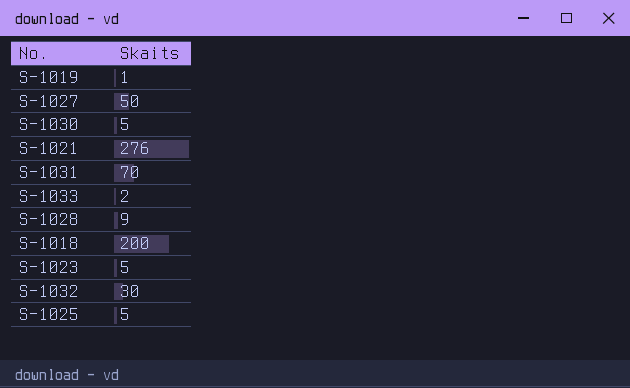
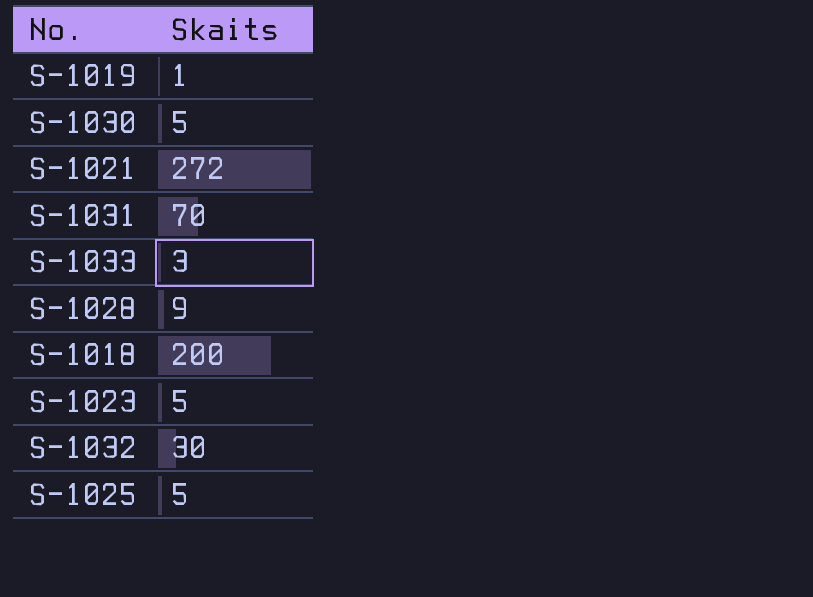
row S-1027: 50 -> none
S-1021 | Skaits: 276 -> 272
S-1033 | Skaits: 2 -> 3

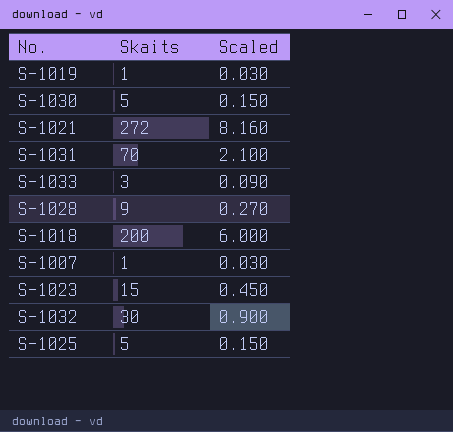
column Scaled | formula: none -> [Skaits] * 0.03
row S-1007: none -> 1 | 0.030
S-1023 | Skaits: 5 -> 15

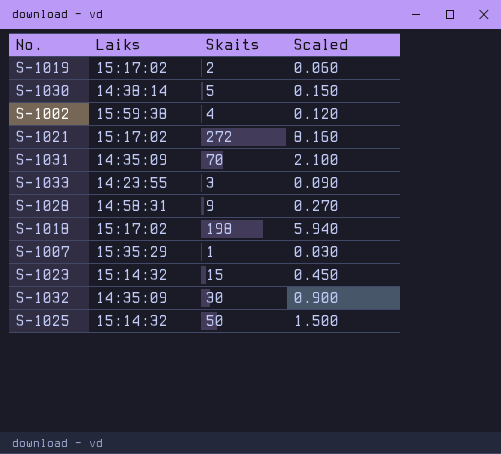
column Laiks | position: none -> 2
S-1019 | Skaits: 1 -> 2
S-1019 | Scaled: 0.030 -> 0.060
row S-1002: none -> 15:59:38 | 4 | 0.120
S-1018 | Skaits: 200 -> 198
S-1018 | Scaled: 6.000 -> 5.940
S-1025 | Skaits: 5 -> 50
S-1025 | Scaled: 0.150 -> 1.500

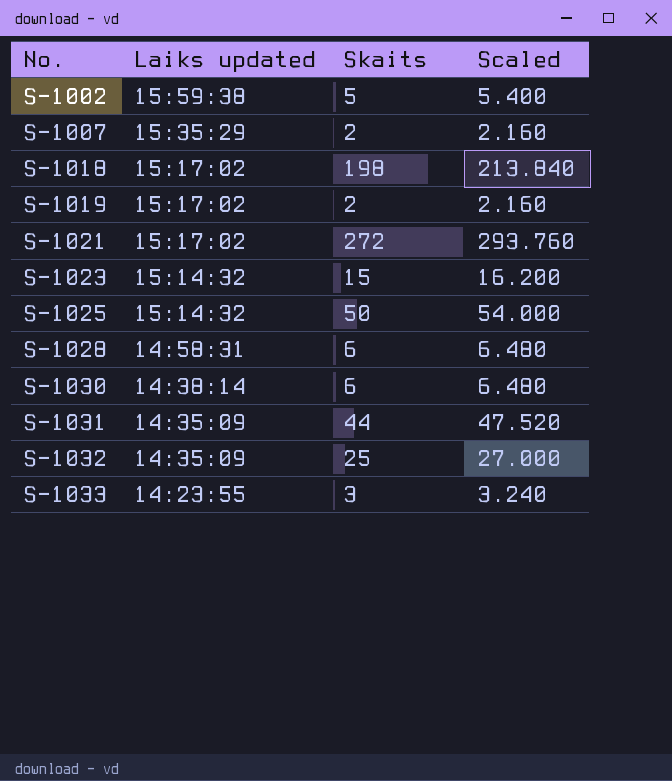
row order: none -> No. ascending
column name: Laiks -> Laiks updated
column Scaled | formula: [Skaits] * 0.03 -> [Skaits] * 1.08
S-1002 | Skaits: 4 -> 5
S-1007 | Skaits: 1 -> 2
S-1028 | Skaits: 9 -> 6
S-1030 | Skaits: 5 -> 6
S-1031 | Skaits: 70 -> 44
S-1032 | Skaits: 30 -> 25

